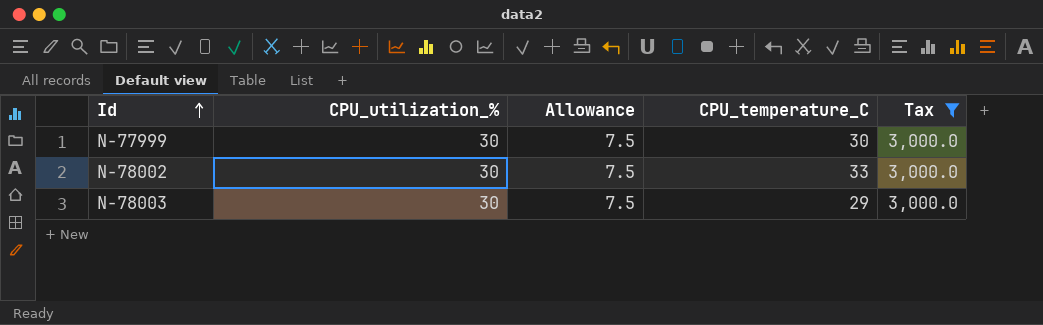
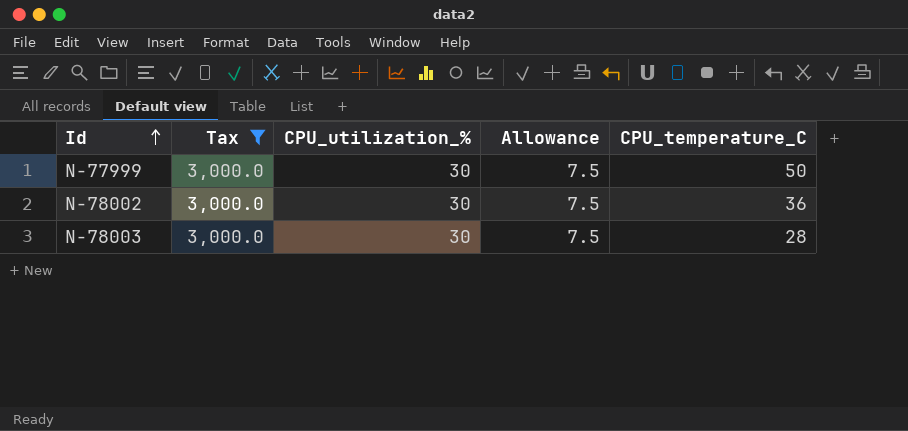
column Tax | position: 5 -> 2
N-77999 | CPU_temperature_C: 30 -> 50
N-78002 | CPU_temperature_C: 33 -> 36
N-78003 | CPU_temperature_C: 29 -> 28

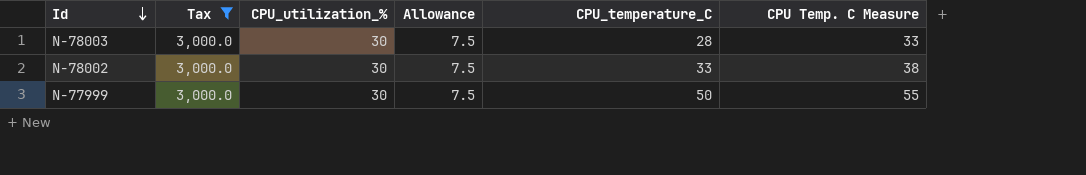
row order: Id ascending -> Id descending
column CPU Temp. C Measure | formula: none -> [CPU_temperature_C] + 5
N-78002 | CPU_temperature_C: 36 -> 33

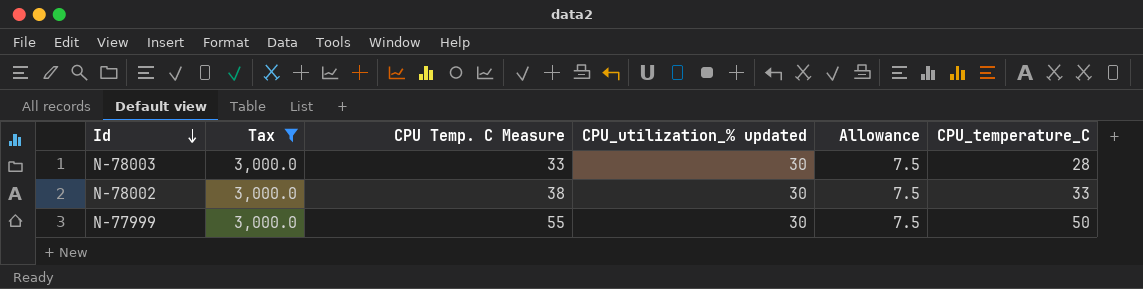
column CPU Temp. C Measure | position: 6 -> 3
column name: CPU_utilization_% -> CPU_utilization_% updated

